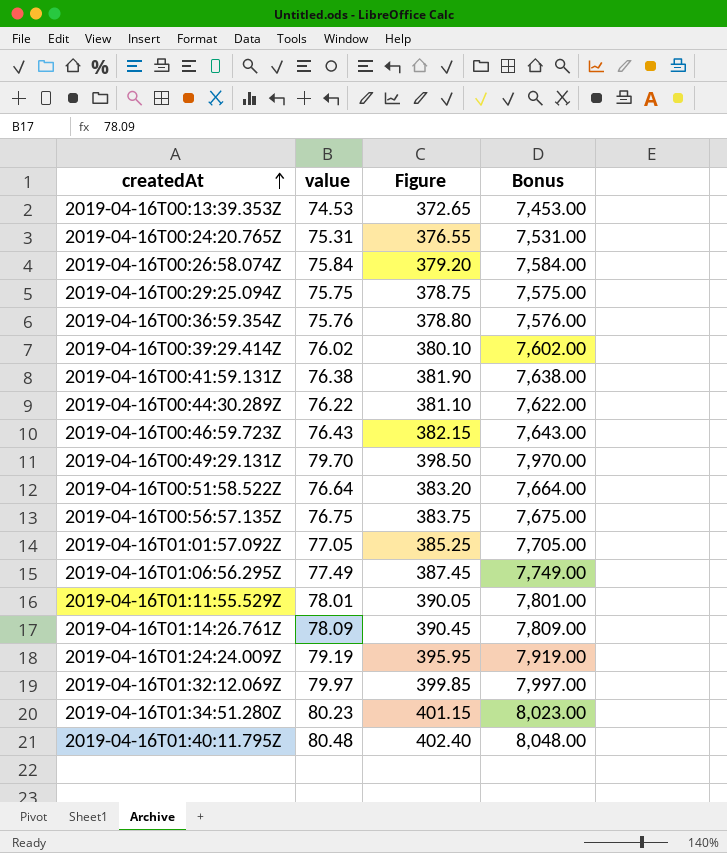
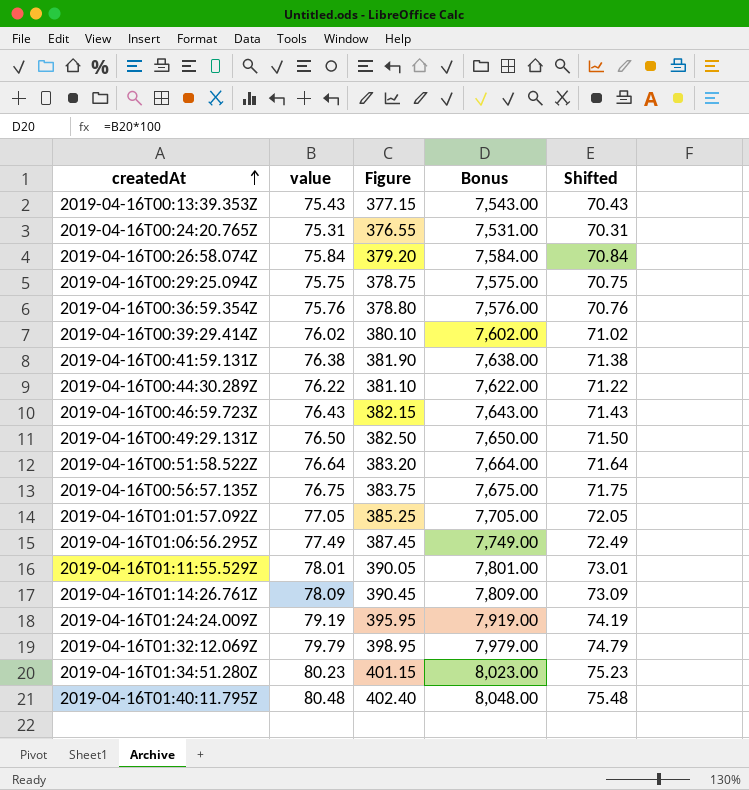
column Shifted | formula: none -> [value] - 5
2019-04-16T00:13:39.353Z | value: 74.53 -> 75.43
2019-04-16T00:13:39.353Z | Figure: 372.65 -> 377.15
2019-04-16T00:13:39.353Z | Bonus: 7,453.00 -> 7,543.00
2019-04-16T00:49:29.131Z | value: 79.70 -> 76.50
2019-04-16T00:49:29.131Z | Figure: 398.50 -> 382.50
2019-04-16T00:49:29.131Z | Bonus: 7,970.00 -> 7,650.00
2019-04-16T01:32:12.069Z | value: 79.97 -> 79.79
2019-04-16T01:32:12.069Z | Figure: 399.85 -> 398.95
2019-04-16T01:32:12.069Z | Bonus: 7,997.00 -> 7,979.00

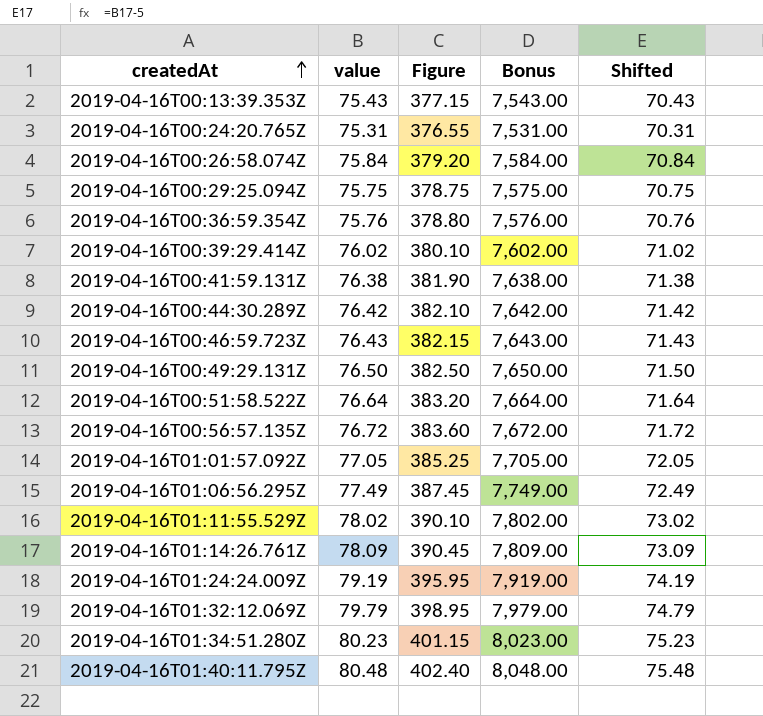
2019-04-16T00:44:30.289Z | value: 76.22 -> 76.42
2019-04-16T00:44:30.289Z | Figure: 381.10 -> 382.10
2019-04-16T00:44:30.289Z | Bonus: 7,622.00 -> 7,642.00
2019-04-16T00:44:30.289Z | Shifted: 71.22 -> 71.42
2019-04-16T00:56:57.135Z | value: 76.75 -> 76.72
2019-04-16T00:56:57.135Z | Figure: 383.75 -> 383.60
2019-04-16T00:56:57.135Z | Bonus: 7,675.00 -> 7,672.00
2019-04-16T00:56:57.135Z | Shifted: 71.75 -> 71.72
2019-04-16T01:11:55.529Z | value: 78.01 -> 78.02
2019-04-16T01:11:55.529Z | Figure: 390.05 -> 390.10
2019-04-16T01:11:55.529Z | Bonus: 7,801.00 -> 7,802.00
2019-04-16T01:11:55.529Z | Shifted: 73.01 -> 73.02

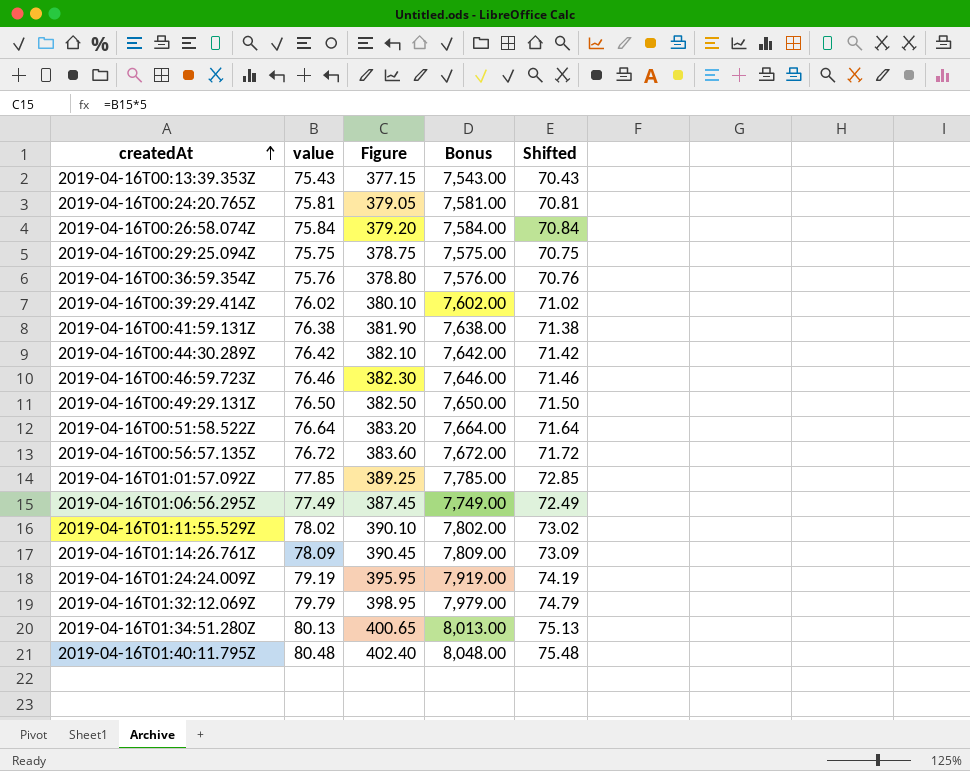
2019-04-16T00:24:20.765Z | value: 75.31 -> 75.81
2019-04-16T00:24:20.765Z | Figure: 376.55 -> 379.05
2019-04-16T00:24:20.765Z | Bonus: 7,531.00 -> 7,581.00
2019-04-16T00:24:20.765Z | Shifted: 70.31 -> 70.81
2019-04-16T00:46:59.723Z | value: 76.43 -> 76.46
2019-04-16T00:46:59.723Z | Figure: 382.15 -> 382.30
2019-04-16T00:46:59.723Z | Bonus: 7,643.00 -> 7,646.00
2019-04-16T00:46:59.723Z | Shifted: 71.43 -> 71.46
2019-04-16T01:01:57.092Z | value: 77.05 -> 77.85
2019-04-16T01:01:57.092Z | Figure: 385.25 -> 389.25
2019-04-16T01:01:57.092Z | Bonus: 7,705.00 -> 7,785.00
2019-04-16T01:01:57.092Z | Shifted: 72.05 -> 72.85
2019-04-16T01:34:51.280Z | value: 80.23 -> 80.13
2019-04-16T01:34:51.280Z | Figure: 401.15 -> 400.65
2019-04-16T01:34:51.280Z | Bonus: 8,023.00 -> 8,013.00
2019-04-16T01:34:51.280Z | Shifted: 75.23 -> 75.13

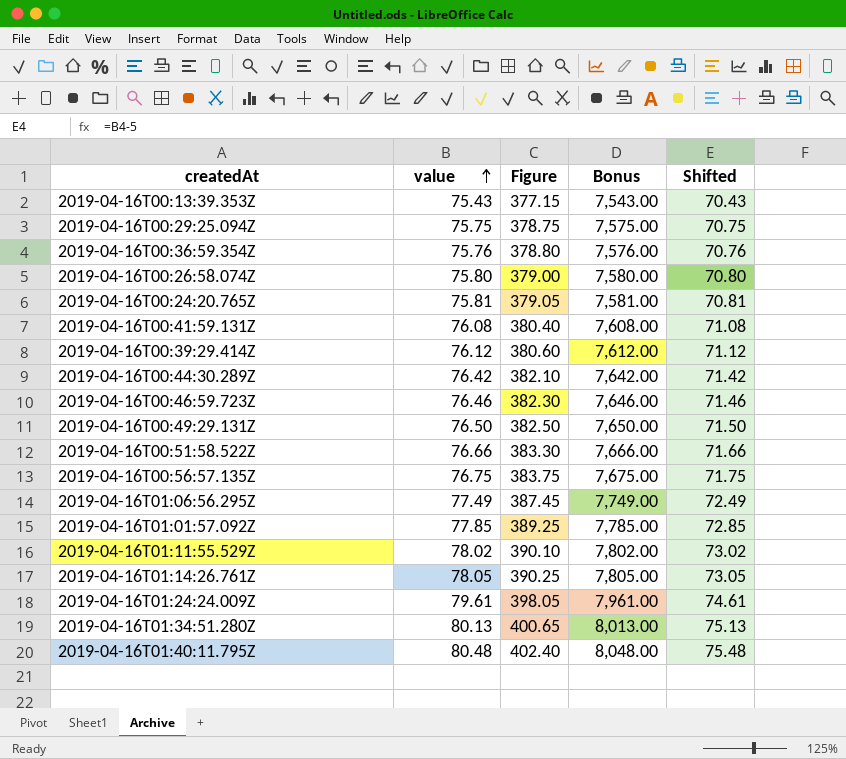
row order: createdAt ascending -> value ascending
row 2019-04-16T01:32:12.069Z: 79.79 | 398.95 | 7,979.00 | 74.79 -> none
2019-04-16T00:26:58.074Z | value: 75.84 -> 75.80
2019-04-16T00:26:58.074Z | Figure: 379.20 -> 379.00
2019-04-16T00:26:58.074Z | Bonus: 7,584.00 -> 7,580.00
2019-04-16T00:26:58.074Z | Shifted: 70.84 -> 70.80
2019-04-16T00:41:59.131Z | value: 76.38 -> 76.08
2019-04-16T00:41:59.131Z | Figure: 381.90 -> 380.40
2019-04-16T00:41:59.131Z | Bonus: 7,638.00 -> 7,608.00
2019-04-16T00:41:59.131Z | Shifted: 71.38 -> 71.08
2019-04-16T00:39:29.414Z | value: 76.02 -> 76.12
2019-04-16T00:39:29.414Z | Figure: 380.10 -> 380.60
2019-04-16T00:39:29.414Z | Bonus: 7,602.00 -> 7,612.00
2019-04-16T00:39:29.414Z | Shifted: 71.02 -> 71.12
2019-04-16T00:51:58.522Z | value: 76.64 -> 76.66
2019-04-16T00:51:58.522Z | Figure: 383.20 -> 383.30
2019-04-16T00:51:58.522Z | Bonus: 7,664.00 -> 7,666.00
2019-04-16T00:51:58.522Z | Shifted: 71.64 -> 71.66
2019-04-16T00:56:57.135Z | value: 76.72 -> 76.75
2019-04-16T00:56:57.135Z | Figure: 383.60 -> 383.75
2019-04-16T00:56:57.135Z | Bonus: 7,672.00 -> 7,675.00
2019-04-16T00:56:57.135Z | Shifted: 71.72 -> 71.75
2019-04-16T01:14:26.761Z | value: 78.09 -> 78.05
2019-04-16T01:14:26.761Z | Figure: 390.45 -> 390.25
2019-04-16T01:14:26.761Z | Bonus: 7,809.00 -> 7,805.00
2019-04-16T01:14:26.761Z | Shifted: 73.09 -> 73.05
2019-04-16T01:24:24.009Z | value: 79.19 -> 79.61
2019-04-16T01:24:24.009Z | Figure: 395.95 -> 398.05
2019-04-16T01:24:24.009Z | Bonus: 7,919.00 -> 7,961.00
2019-04-16T01:24:24.009Z | Shifted: 74.19 -> 74.61

